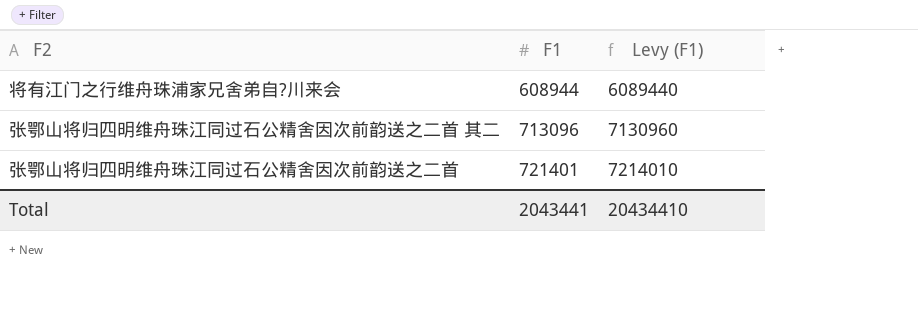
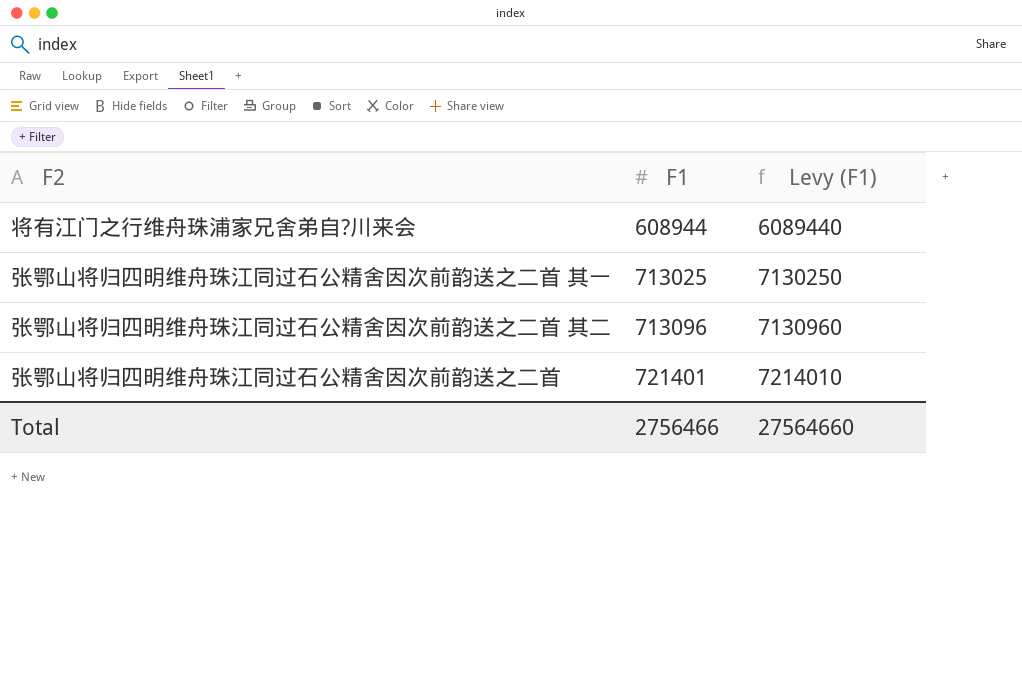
row 张鄂山将归四明维舟珠江同过石公精舍因次前韵送之二首 其一: none -> 713025 | 7130250
Total | F1: 2043441 -> 2756466
Total | Levy (F1): 20434410 -> 27564660

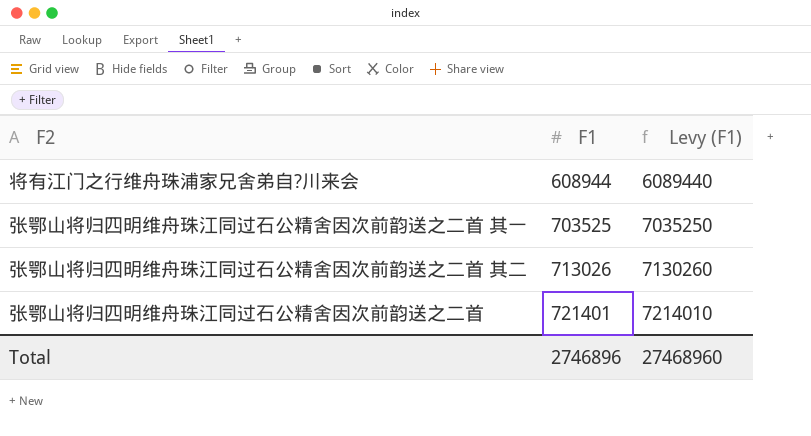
张鄂山将归四明维舟珠江同过石公精舍因次前韵送之二首 其一 | F1: 713025 -> 703525
张鄂山将归四明维舟珠江同过石公精舍因次前韵送之二首 其一 | Levy (F1): 7130250 -> 7035250
张鄂山将归四明维舟珠江同过石公精舍因次前韵送之二首 其二 | F1: 713096 -> 713026
张鄂山将归四明维舟珠江同过石公精舍因次前韵送之二首 其二 | Levy (F1): 7130960 -> 7130260
Total | F1: 2756466 -> 2746896
Total | Levy (F1): 27564660 -> 27468960

